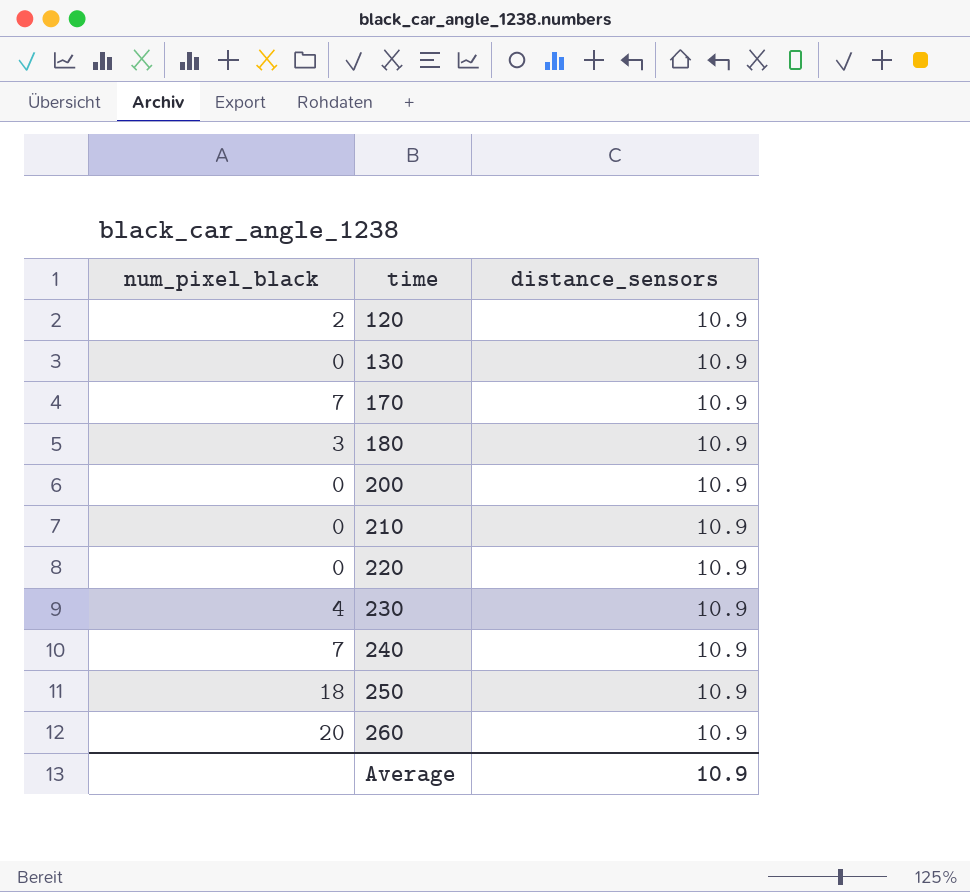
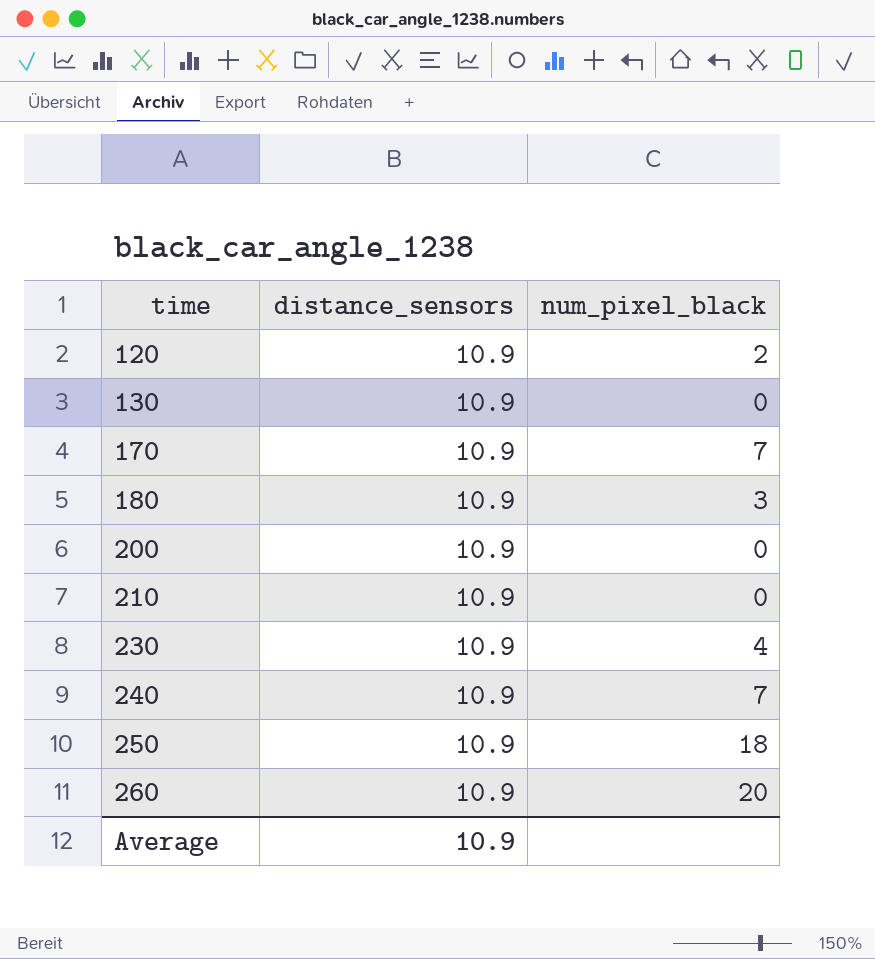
column num_pixel_black | position: 1 -> 3
row 220: 0 | 10.9 -> none

